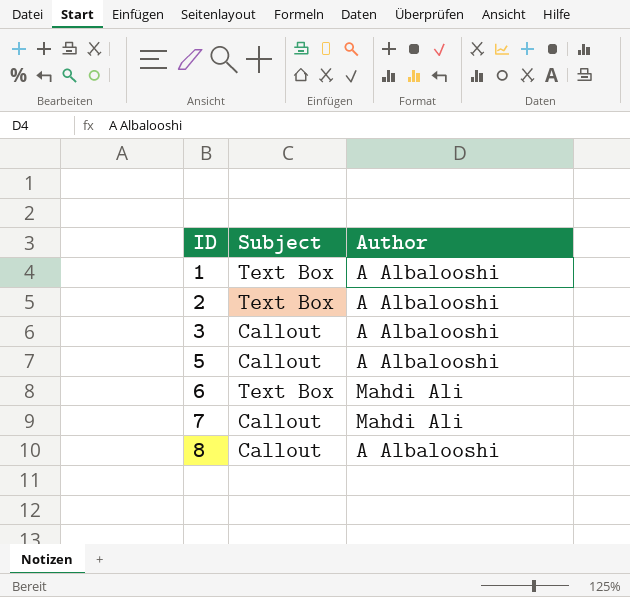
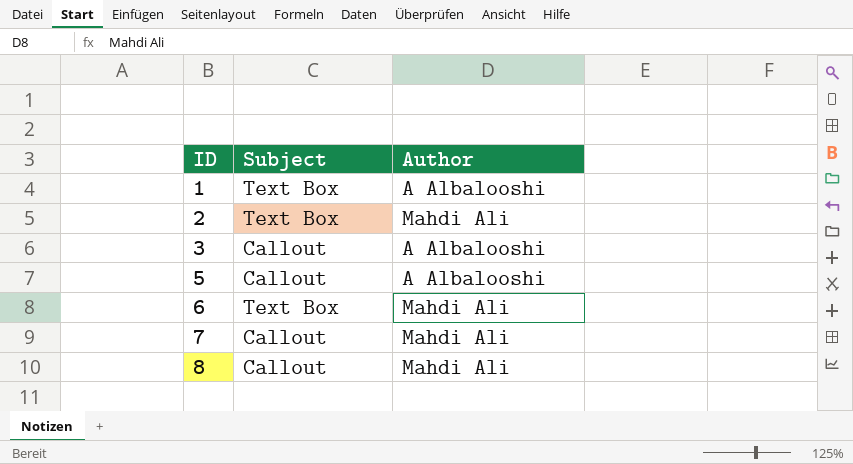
2 | Author: A Albalooshi -> Mahdi Ali
8 | Author: A Albalooshi -> Mahdi Ali

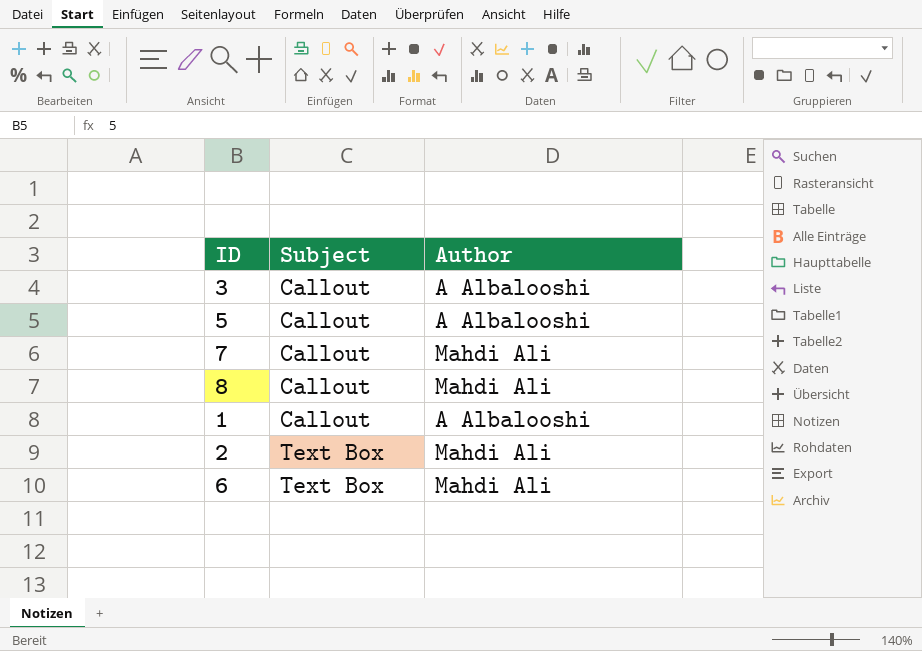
row order: ID ascending -> Subject ascending
1 | Subject: Text Box -> Callout

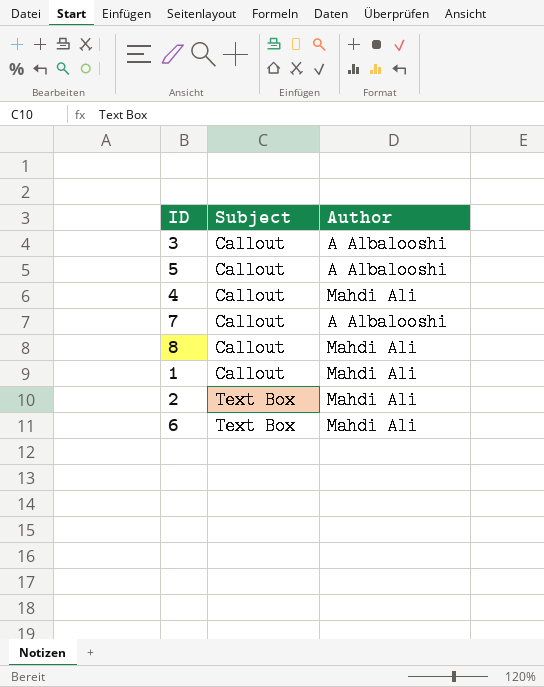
row 4: none -> Callout | Mahdi Ali
7 | Author: Mahdi Ali -> A Albalooshi
1 | Author: A Albalooshi -> Mahdi Ali

